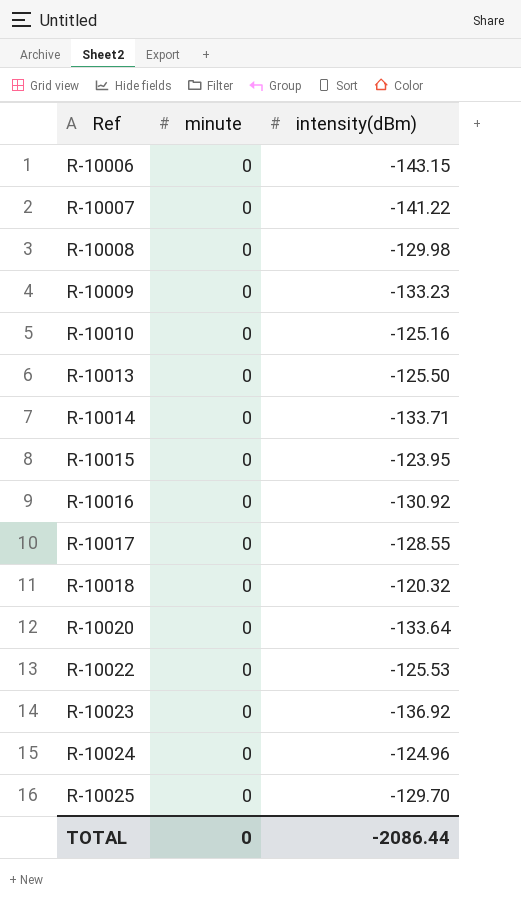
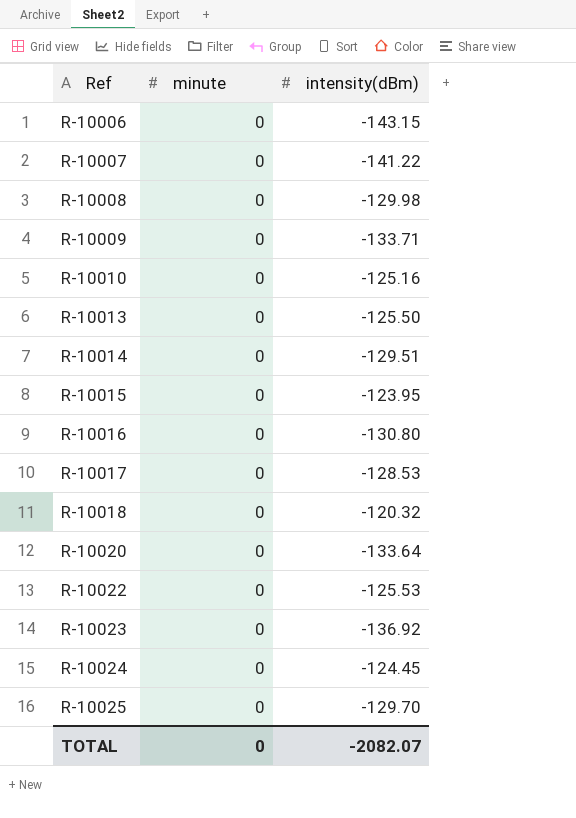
R-10009 | intensity(dBm): -133.23 -> -133.71
R-10014 | intensity(dBm): -133.71 -> -129.51
R-10016 | intensity(dBm): -130.92 -> -130.80
R-10017 | intensity(dBm): -128.55 -> -128.53
R-10024 | intensity(dBm): -124.96 -> -124.45
TOTAL | intensity(dBm): -2086.44 -> -2082.07

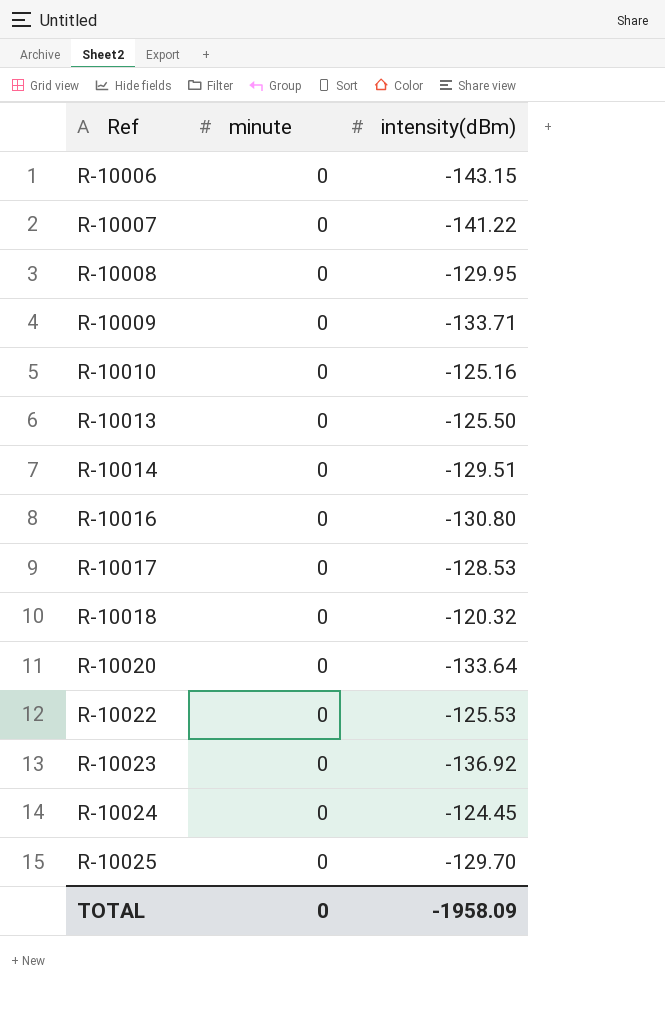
row R-10015: 0 | -123.95 -> none
R-10008 | intensity(dBm): -129.98 -> -129.95
TOTAL | intensity(dBm): -2082.07 -> -1958.09

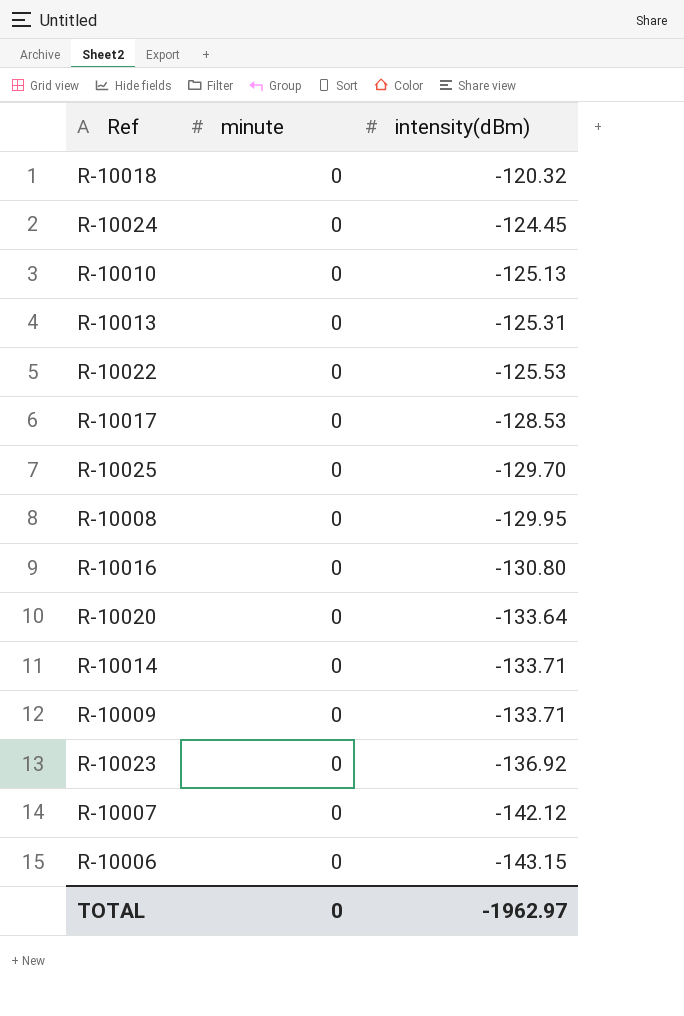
row order: Ref ascending -> intensity(dBm) descending
R-10010 | intensity(dBm): -125.16 -> -125.13
R-10013 | intensity(dBm): -125.50 -> -125.31
R-10014 | intensity(dBm): -129.51 -> -133.71
R-10007 | intensity(dBm): -141.22 -> -142.12
TOTAL | intensity(dBm): -1958.09 -> -1962.97

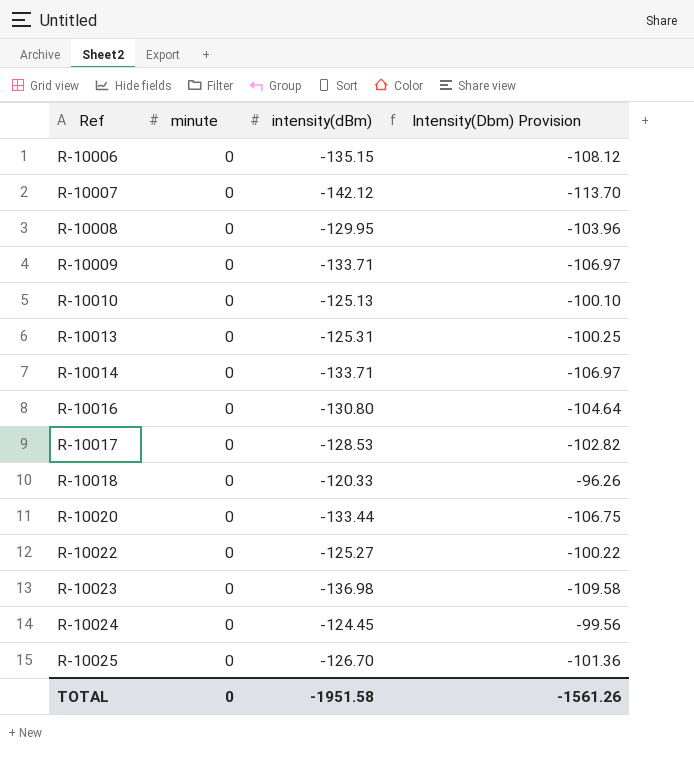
row order: intensity(dBm) descending -> Ref ascending
column Intensity(Dbm) Provision | formula: none -> [intensity(dBm)] * 0.8
R-10006 | intensity(dBm): -143.15 -> -135.15
R-10018 | intensity(dBm): -120.32 -> -120.33
R-10020 | intensity(dBm): -133.64 -> -133.44
R-10022 | intensity(dBm): -125.53 -> -125.27
R-10023 | intensity(dBm): -136.92 -> -136.98
R-10025 | intensity(dBm): -129.70 -> -126.70
TOTAL | intensity(dBm): -1962.97 -> -1951.58

